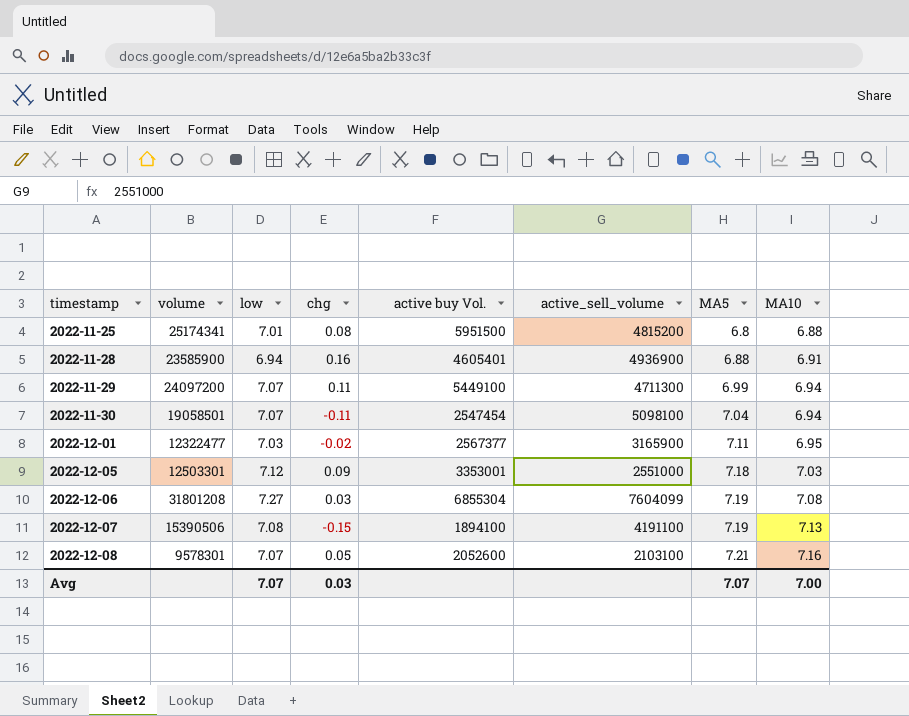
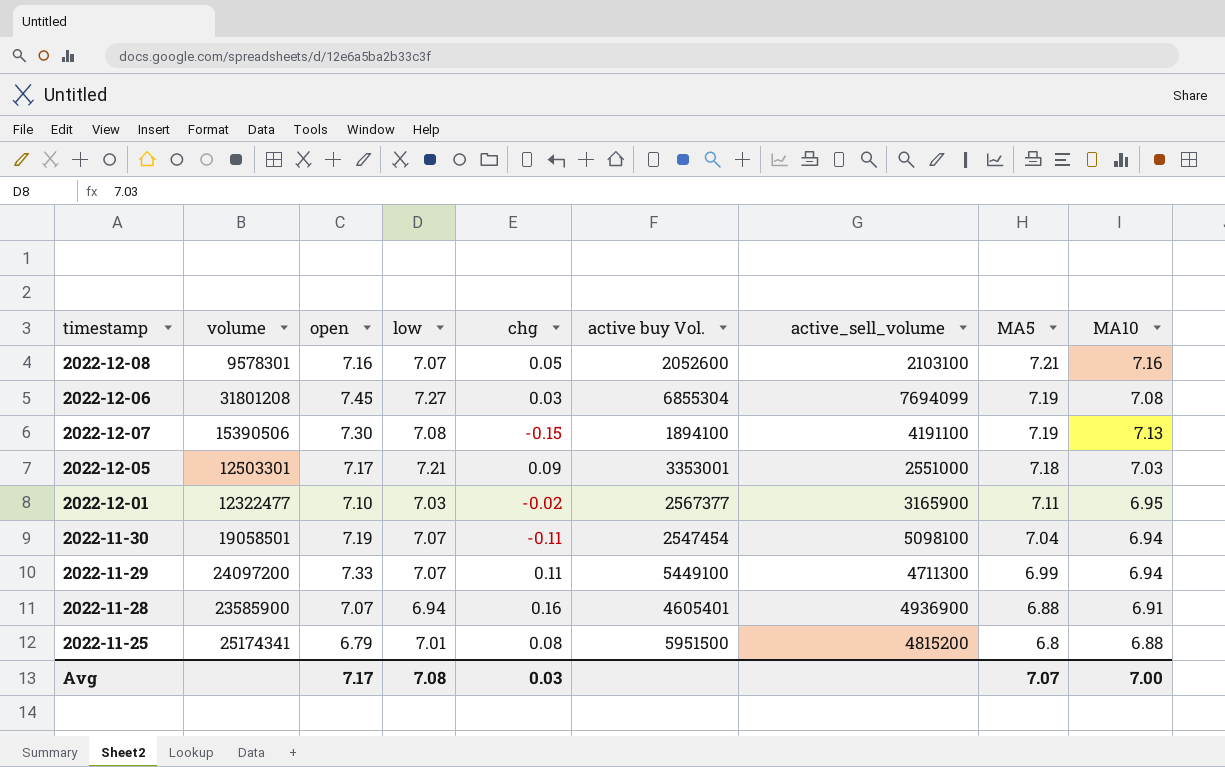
row order: timestamp ascending -> MA5 descending
column open | position: none -> 3
2022-12-06 | active_sell_volume: 7604099 -> 7694099
2022-12-05 | low: 7.12 -> 7.21
Avg | low: 7.07 -> 7.08

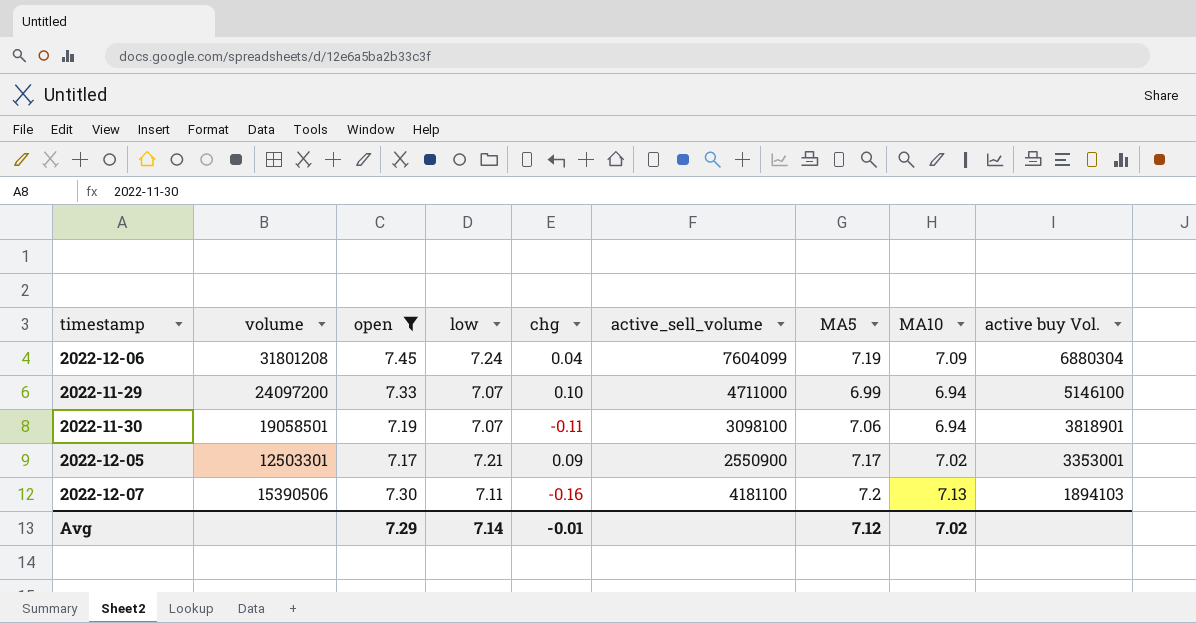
filter: none -> open >= 7.17
row order: MA5 descending -> active buy Vol. descending
column active buy Vol. | position: 6 -> 9
2022-12-06 | low: 7.27 -> 7.24
2022-12-06 | chg: 0.03 -> 0.04
2022-12-06 | active_sell_volume: 7694099 -> 7604099
2022-12-06 | MA10: 7.08 -> 7.09
2022-12-06 | active buy Vol.: 6855304 -> 6880304
2022-11-29 | chg: 0.11 -> 0.10
2022-11-29 | active_sell_volume: 4711300 -> 4711000
2022-11-29 | active buy Vol.: 5449100 -> 5146100
2022-11-30 | active_sell_volume: 5098100 -> 3098100
2022-11-30 | MA5: 7.04 -> 7.06
2022-11-30 | active buy Vol.: 2547454 -> 3818901
2022-12-05 | active_sell_volume: 2551000 -> 2550900
2022-12-05 | MA5: 7.18 -> 7.17
2022-12-05 | MA10: 7.03 -> 7.02
2022-12-07 | low: 7.08 -> 7.11
2022-12-07 | chg: -0.15 -> -0.16
2022-12-07 | active_sell_volume: 4191100 -> 4181100
2022-12-07 | MA5: 7.19 -> 7.2
2022-12-07 | active buy Vol.: 1894100 -> 1894103
Avg | open: 7.17 -> 7.29
Avg | low: 7.08 -> 7.14
Avg | chg: 0.03 -> -0.01
Avg | MA5: 7.07 -> 7.12
Avg | MA10: 7.00 -> 7.02

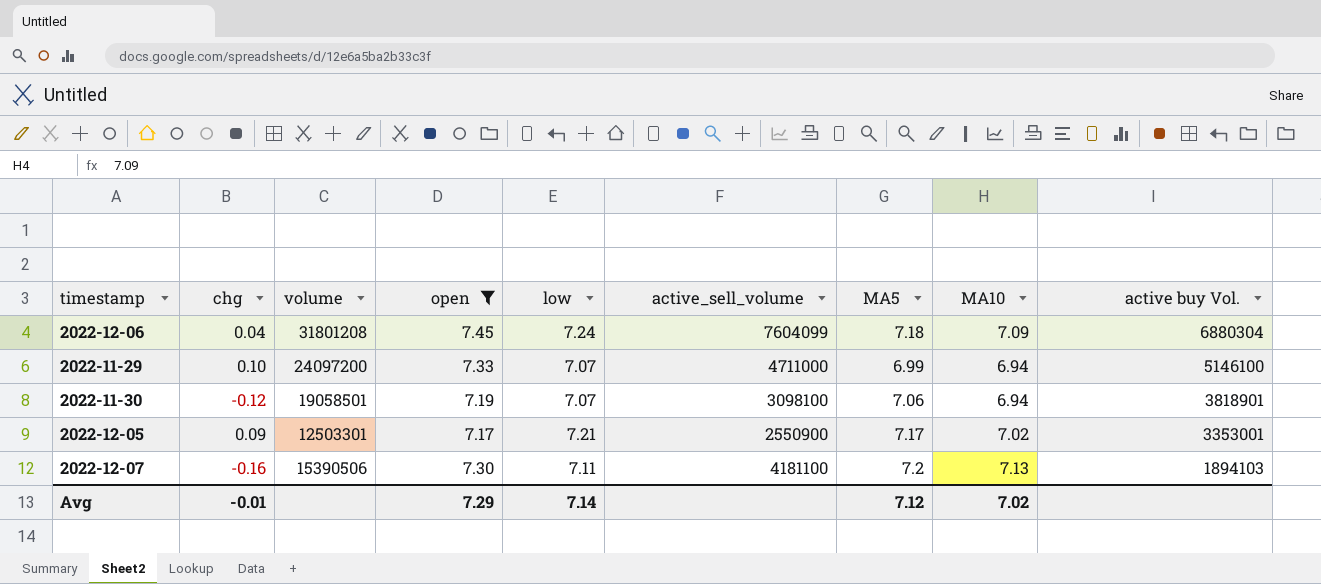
column chg | position: 5 -> 2
2022-12-06 | MA5: 7.19 -> 7.18
2022-11-30 | chg: -0.11 -> -0.12

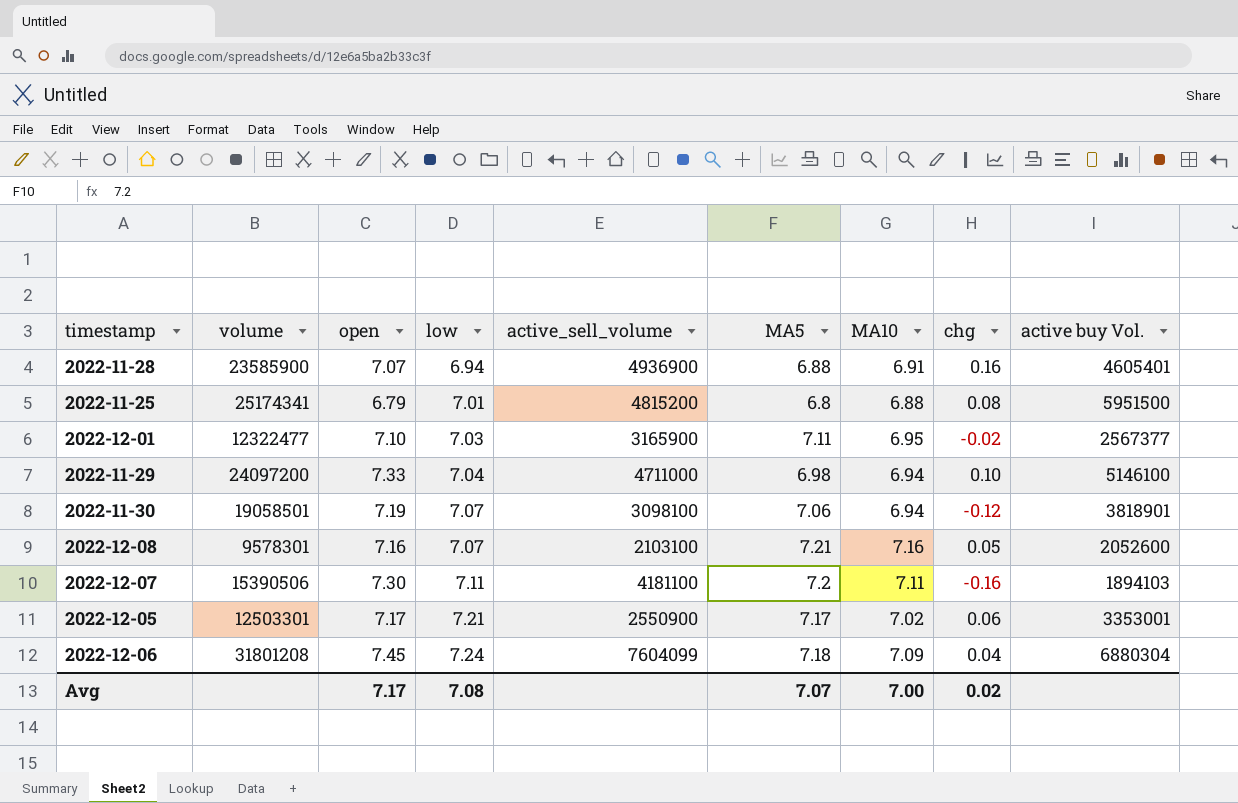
filter: open >= 7.17 -> none
row order: active buy Vol. descending -> low ascending
column chg | position: 2 -> 8
2022-11-29 | low: 7.07 -> 7.04
2022-11-29 | MA5: 6.99 -> 6.98
2022-12-07 | MA10: 7.13 -> 7.11
2022-12-05 | chg: 0.09 -> 0.06
Avg | open: 7.29 -> 7.17
Avg | low: 7.14 -> 7.08
Avg | MA5: 7.12 -> 7.07
Avg | MA10: 7.02 -> 7.00
Avg | chg: -0.01 -> 0.02

